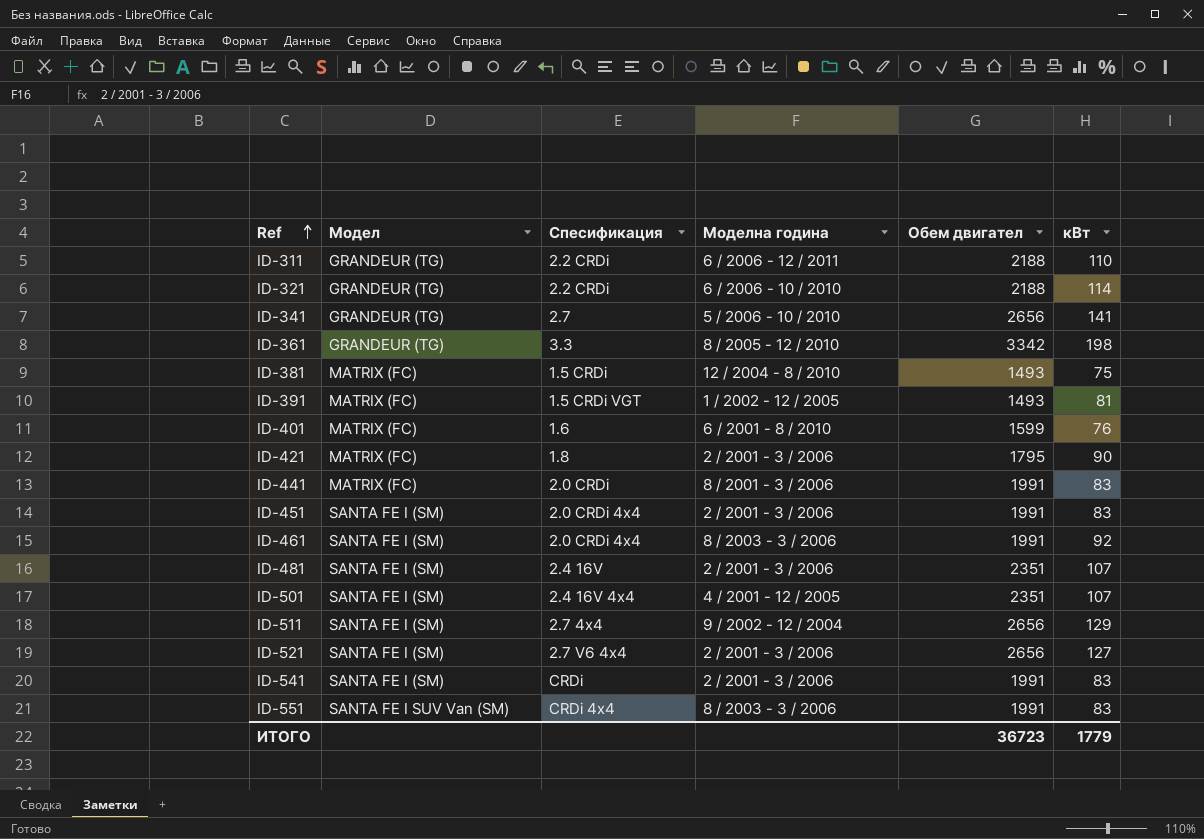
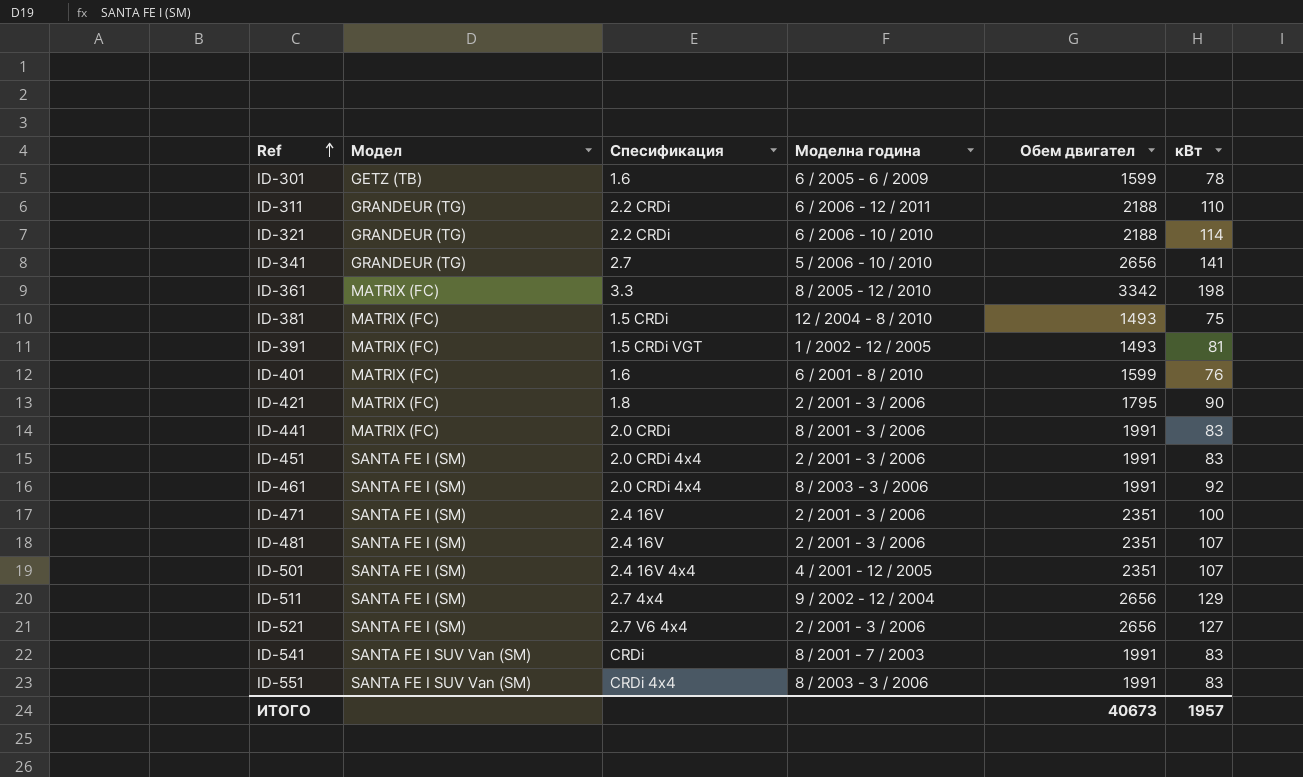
row ID-301: none -> GETZ (TB) | 1.6 | 6 / 2005 - 6 / 2009 | 1599 | 78
ID-361 | Модел: GRANDEUR (TG) -> MATRIX (FC)
row ID-471: none -> SANTA FE I (SM) | 2.4 16V | 2 / 2001 - 3 / 2006 | 2351 | 100
ID-541 | Модел: SANTA FE I (SM) -> SANTA FE I SUV Van (SM)
ID-541 | Моделна година: 2 / 2001 - 3 / 2006 -> 8 / 2001 - 7 / 2003
ИТОГО | Обем двигател: 36723 -> 40673
ИТОГО | кВт: 1779 -> 1957

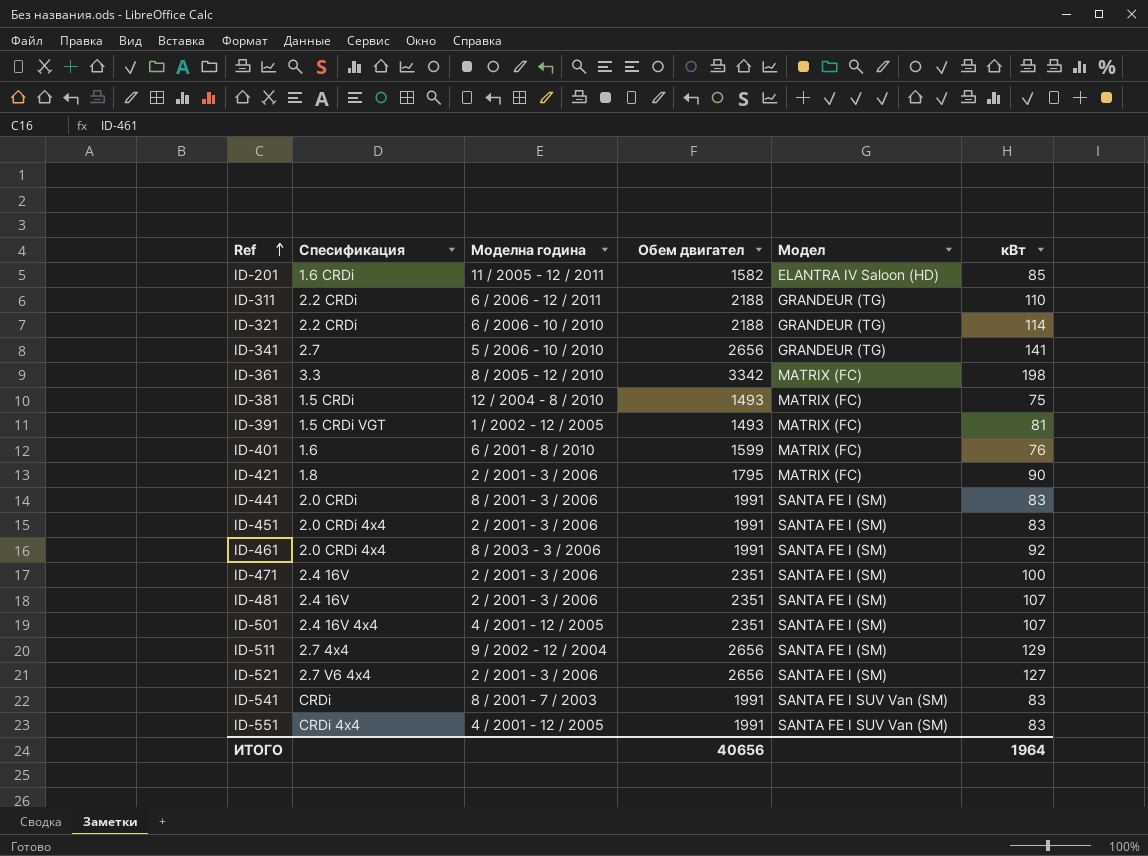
column Модел | position: 2 -> 5
row ID-301: GETZ (TB) | 1.6 | 6 / 2005 - 6 / 2009 | 1599 | 78 -> none
row ID-201: none -> 1.6 CRDi | 11 / 2005 - 12 / 2011 | 1582 | ELANTRA IV Saloon (HD) | 85
ID-441 | Модел: MATRIX (FC) -> SANTA FE I (SM)
ID-551 | Моделна година: 8 / 2003 - 3 / 2006 -> 4 / 2001 - 12 / 2005
ИТОГО | Обем двигател: 40673 -> 40656
ИТОГО | кВт: 1957 -> 1964

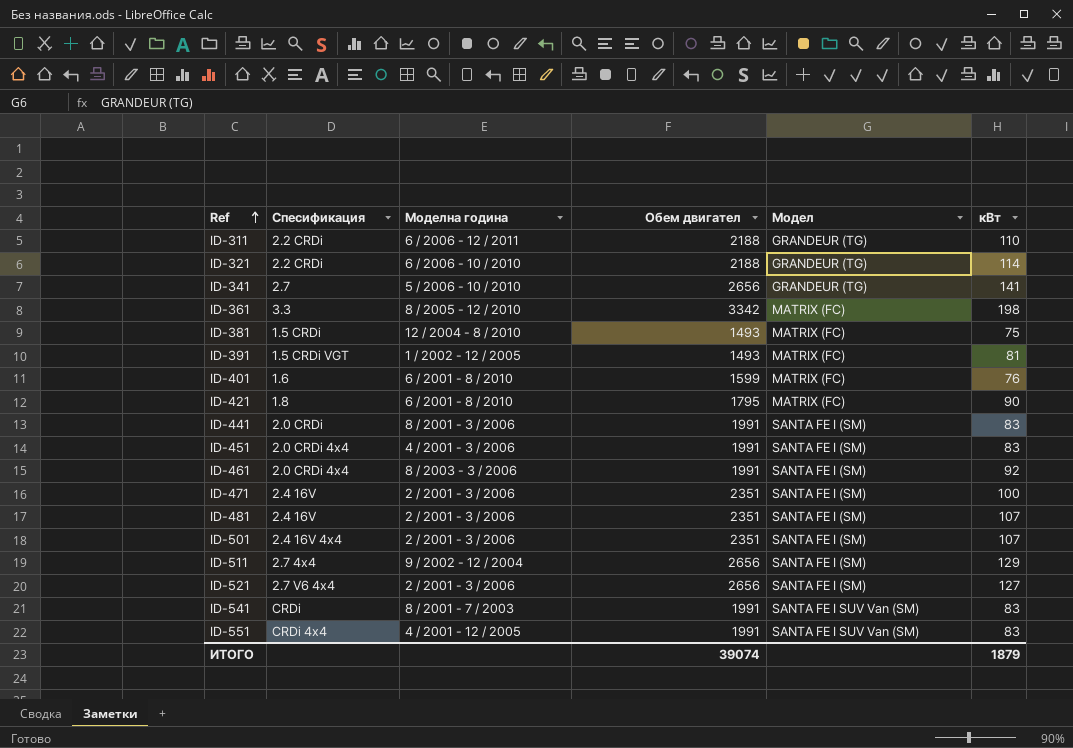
row ID-201: 1.6 CRDi | 11 / 2005 - 12 / 2011 | 1582 | ELANTRA IV Saloon (HD) | 85 -> none
ID-421 | Моделна година: 2 / 2001 - 3 / 2006 -> 6 / 2001 - 8 / 2010
ID-451 | Моделна година: 2 / 2001 - 3 / 2006 -> 4 / 2001 - 3 / 2006
ID-501 | Моделна година: 4 / 2001 - 12 / 2005 -> 2 / 2001 - 3 / 2006
ИТОГО | Обем двигател: 40656 -> 39074
ИТОГО | кВт: 1964 -> 1879

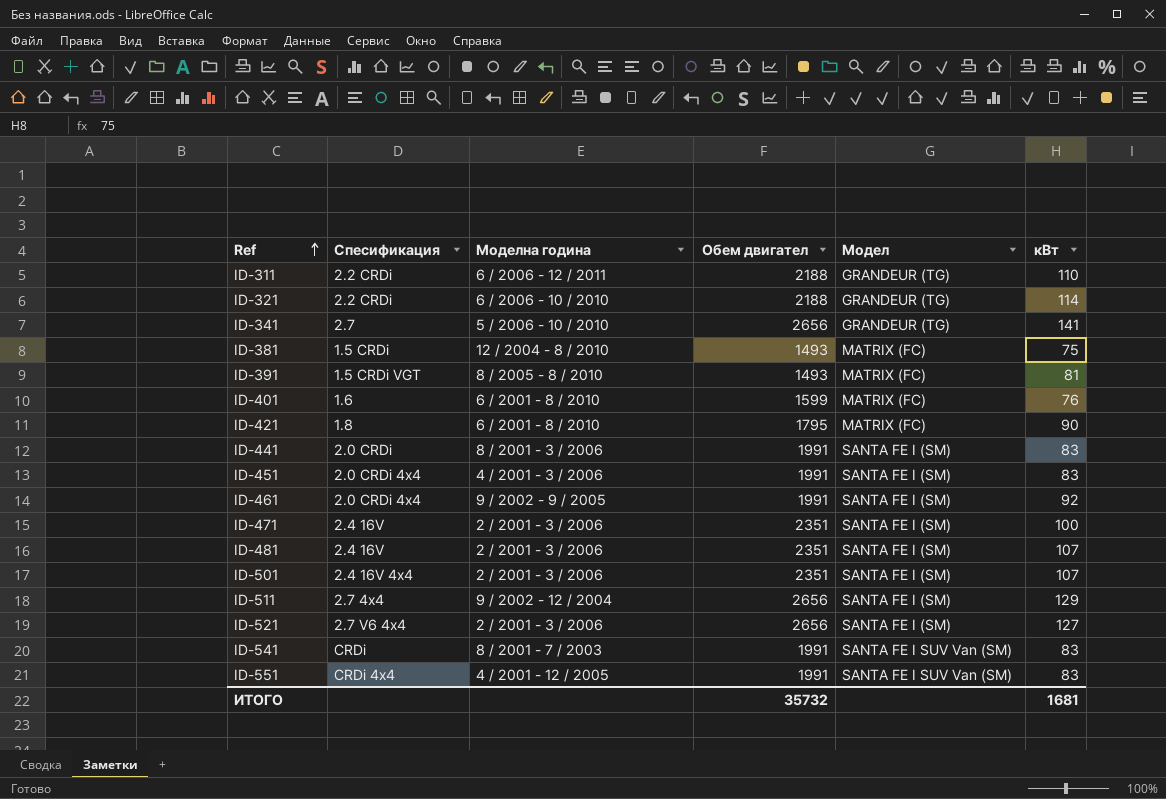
row ID-361: 3.3 | 8 / 2005 - 12 / 2010 | 3342 | MATRIX (FC) | 198 -> none
ID-391 | Моделна година: 1 / 2002 - 12 / 2005 -> 8 / 2005 - 8 / 2010
ID-461 | Моделна година: 8 / 2003 - 3 / 2006 -> 9 / 2002 - 9 / 2005
ИТОГО | Обем двигател: 39074 -> 35732
ИТОГО | кВт: 1879 -> 1681

